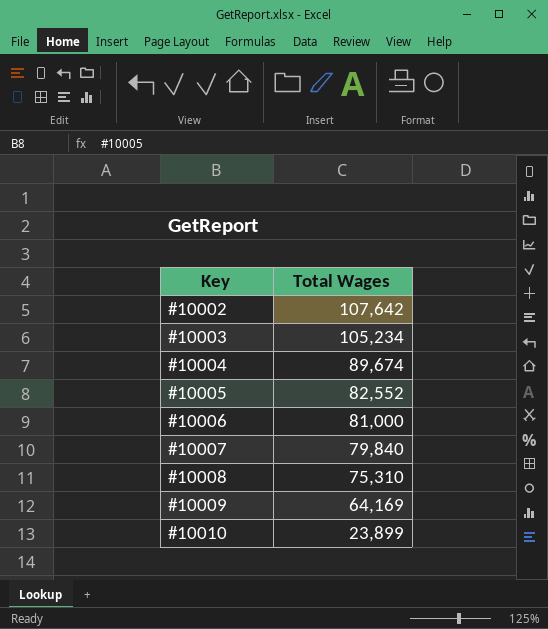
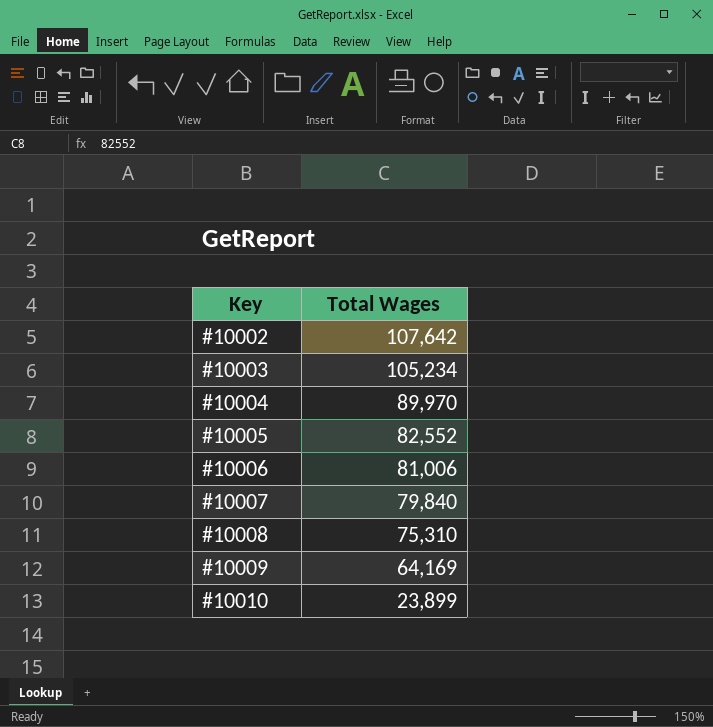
#10004 | Total Wages: 89,674 -> 89,970
#10006 | Total Wages: 81,000 -> 81,006

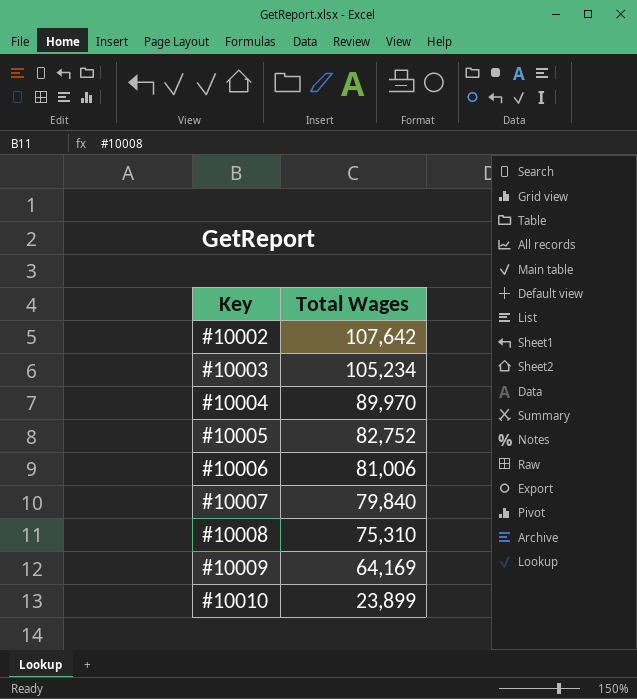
#10005 | Total Wages: 82,552 -> 82,752

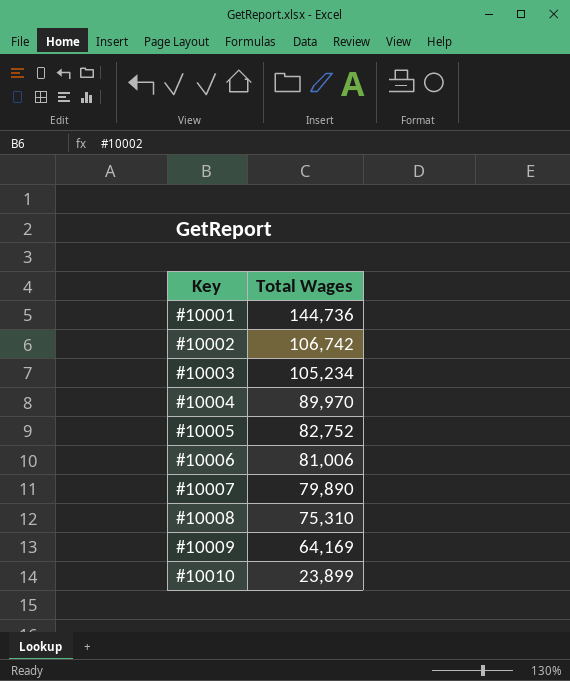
row #10001: none -> 144,736
#10002 | Total Wages: 107,642 -> 106,742
#10007 | Total Wages: 79,840 -> 79,890

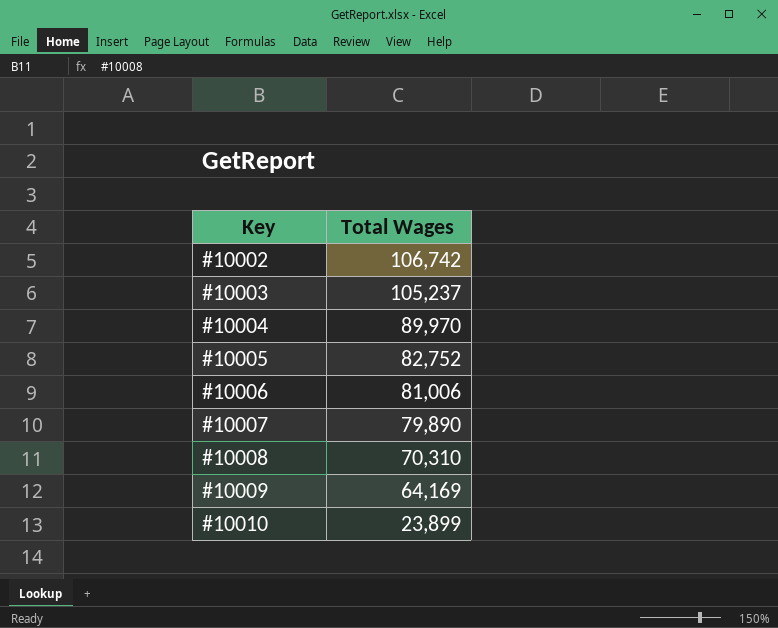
row #10001: 144,736 -> none
#10003 | Total Wages: 105,234 -> 105,237
#10008 | Total Wages: 75,310 -> 70,310

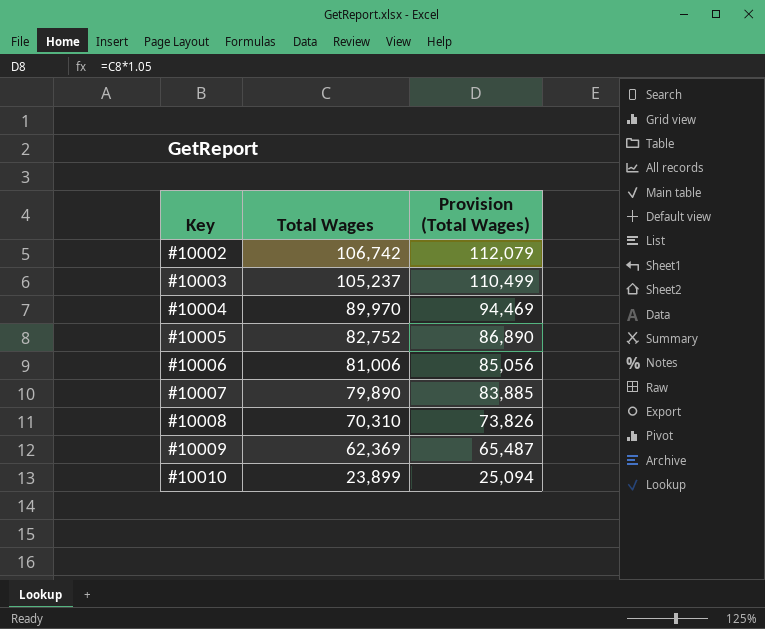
column Provision (Total Wages) | formula: none -> [Total Wages] * 1.05
#10009 | Total Wages: 64,169 -> 62,369

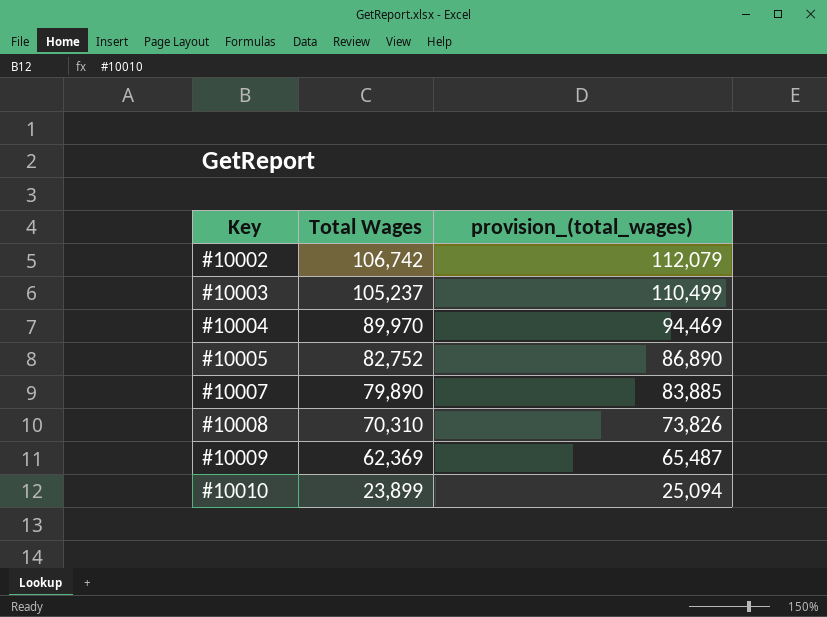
column name: Provision (Total Wages) -> provision_(total_wages)
row #10006: 81,006 | 85,056 -> none

